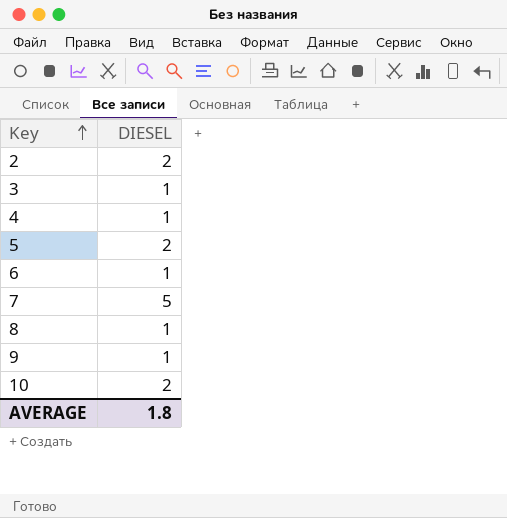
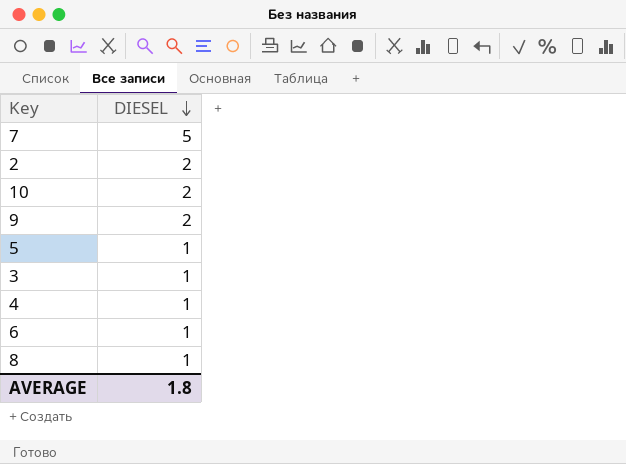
row order: Key ascending -> DIESEL descending
9 | DIESEL: 1 -> 2
5 | DIESEL: 2 -> 1

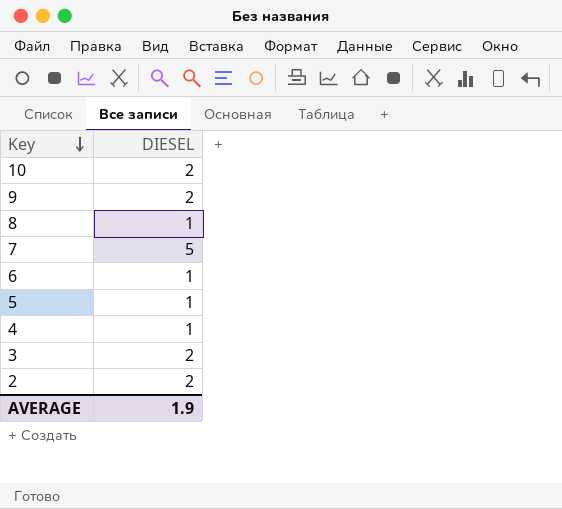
row order: DIESEL descending -> Key descending
3 | DIESEL: 1 -> 2
AVERAGE | DIESEL: 1.8 -> 1.9

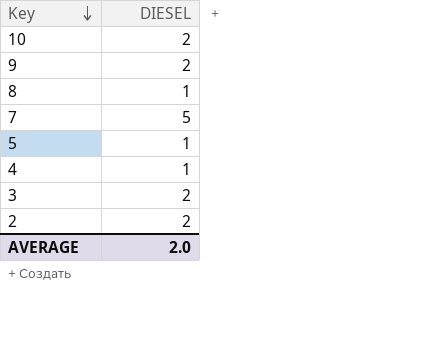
row 6: 1 -> none
AVERAGE | DIESEL: 1.9 -> 2.0

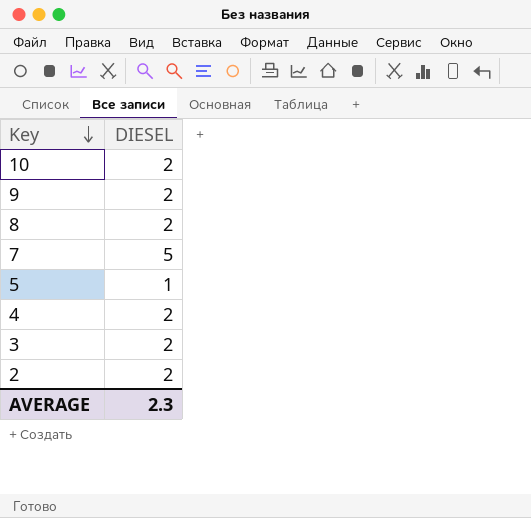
8 | DIESEL: 1 -> 2
4 | DIESEL: 1 -> 2
AVERAGE | DIESEL: 2.0 -> 2.3

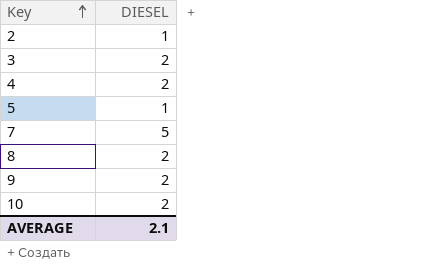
row order: Key descending -> Key ascending
2 | DIESEL: 2 -> 1
AVERAGE | DIESEL: 2.3 -> 2.1

